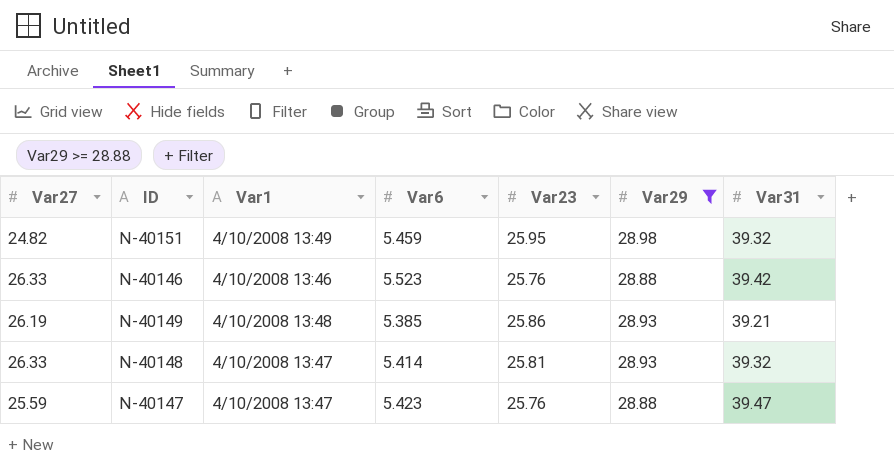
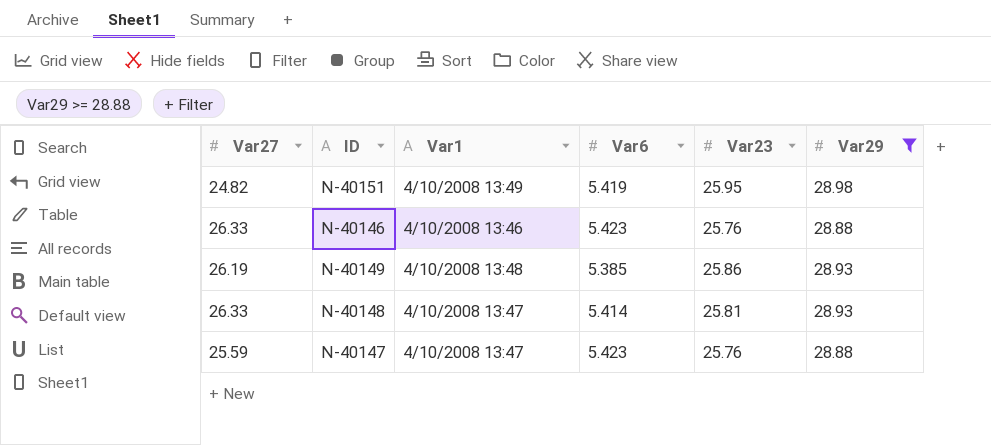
column Var31 | position: 7 -> none
N-40151 | Var6: 5.459 -> 5.419
N-40146 | Var6: 5.523 -> 5.423

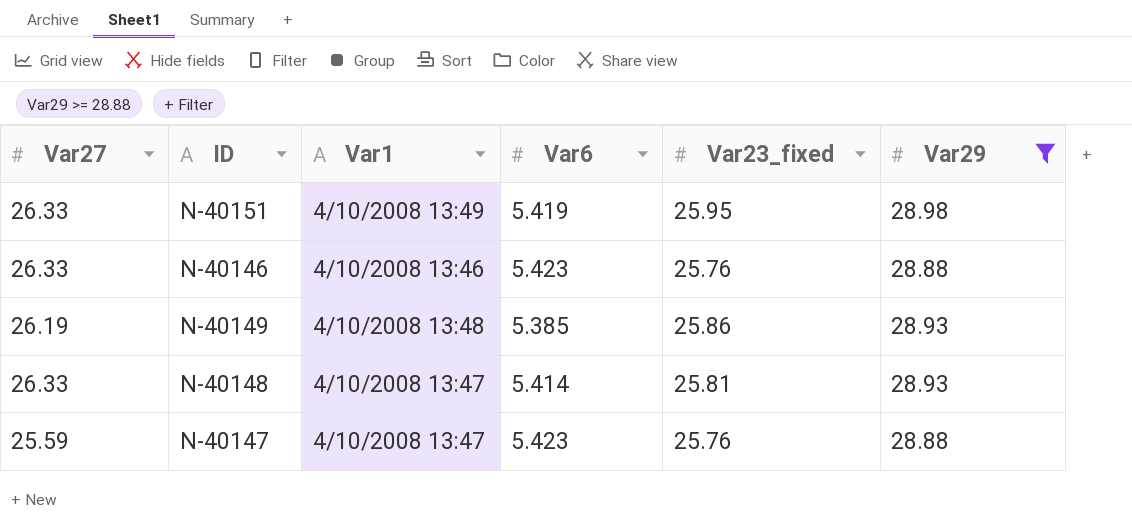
column name: Var23 -> Var23_fixed
N-40151 | Var27: 24.82 -> 26.33

